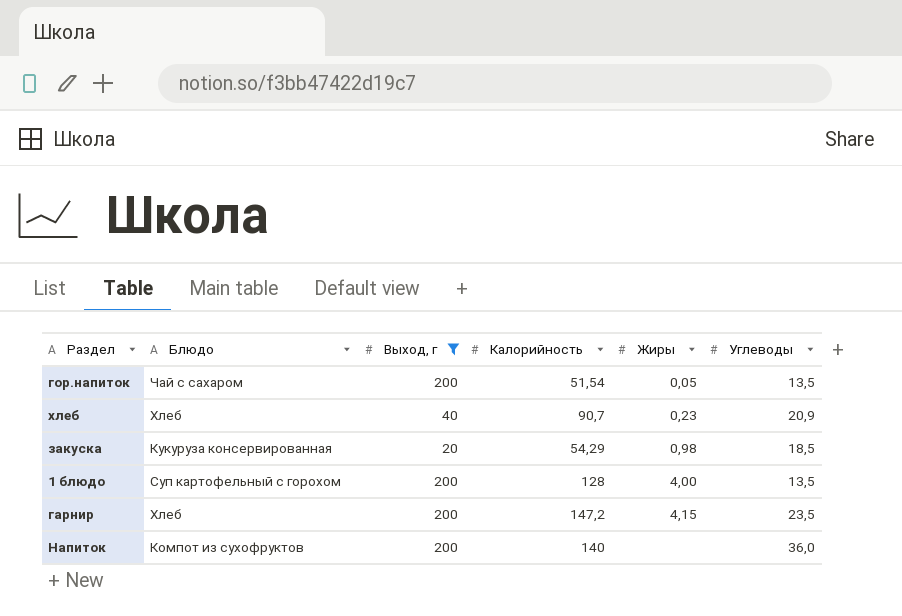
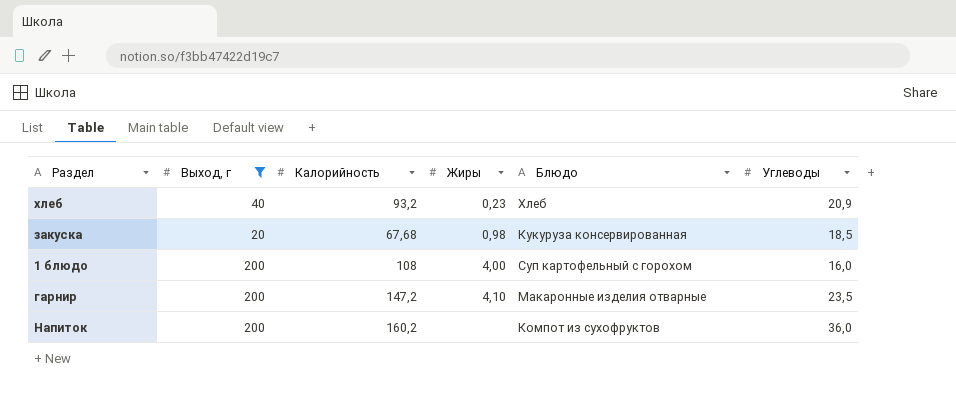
column Блюдо | position: 2 -> 5
row гор.напиток: Чай с сахаром | 200 | 51,54 | 0,05 | 13,5 -> none
хлеб | Калорийность: 90,7 -> 93,2
закуска | Калорийность: 54,29 -> 67,68
1 блюдо | Калорийность: 128 -> 108
1 блюдо | Углеводы: 13,5 -> 16,0
гарнир | Жиры: 4,15 -> 4,10
гарнир | Блюдо: Хлеб -> Макаронные изделия отварные
Напиток | Калорийность: 140 -> 160,2

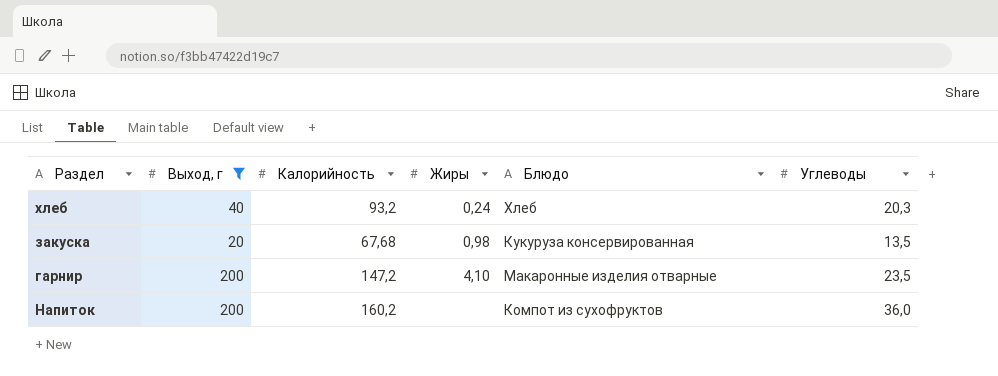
row 1 блюдо: 200 | 108 | 4,00 | Суп картофельный с горохом | 16,0 -> none
хлеб | Жиры: 0,23 -> 0,24
хлеб | Углеводы: 20,9 -> 20,3
закуска | Углеводы: 18,5 -> 13,5

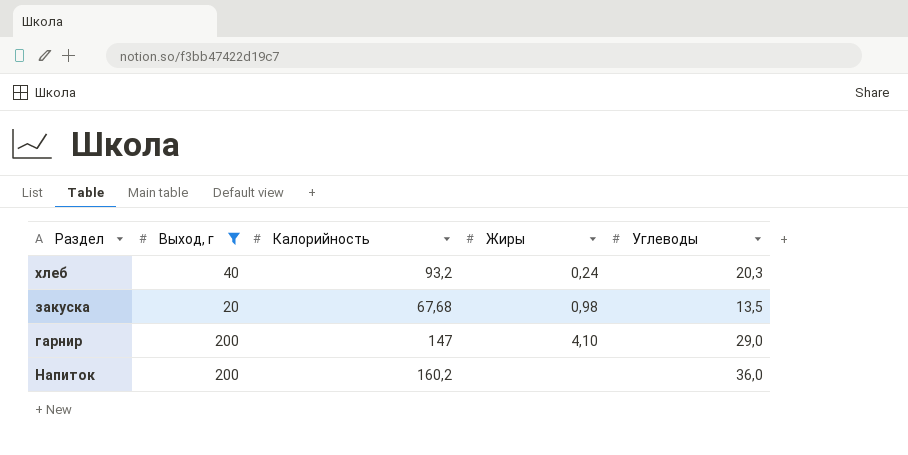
column Блюдо | position: 5 -> none
гарнир | Калорийность: 147,2 -> 147
гарнир | Углеводы: 23,5 -> 29,0

